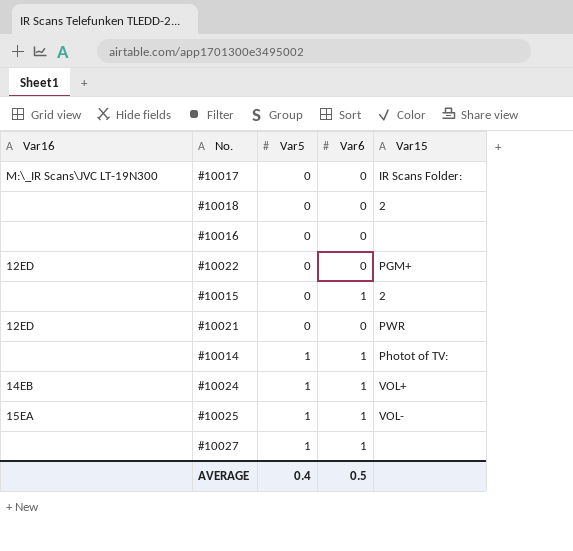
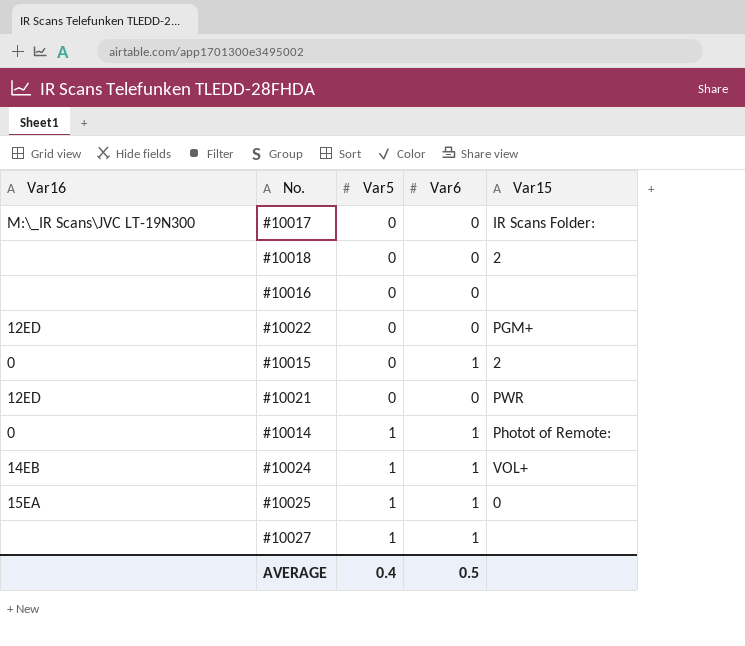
#10015 | Var16: none -> 0
#10014 | Var16: none -> 0
#10014 | Var15: Photot of TV: -> Photot of Remote:
#10025 | Var15: VOL- -> 0

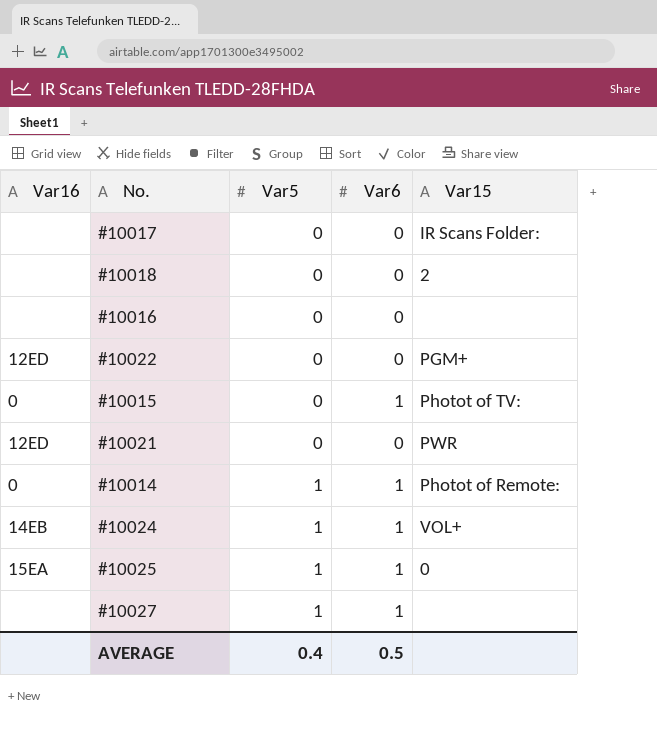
#10017 | Var16: M:\_IR Scans\JVC LT-19N300 -> none
#10015 | Var15: 2 -> Photot of TV:

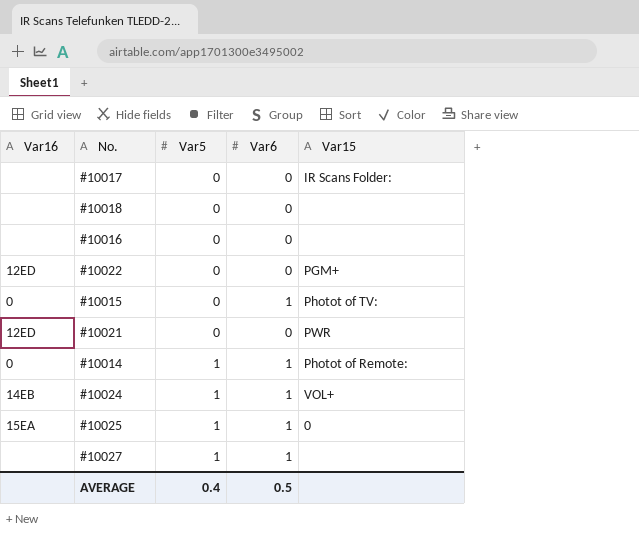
#10018 | Var15: 2 -> none

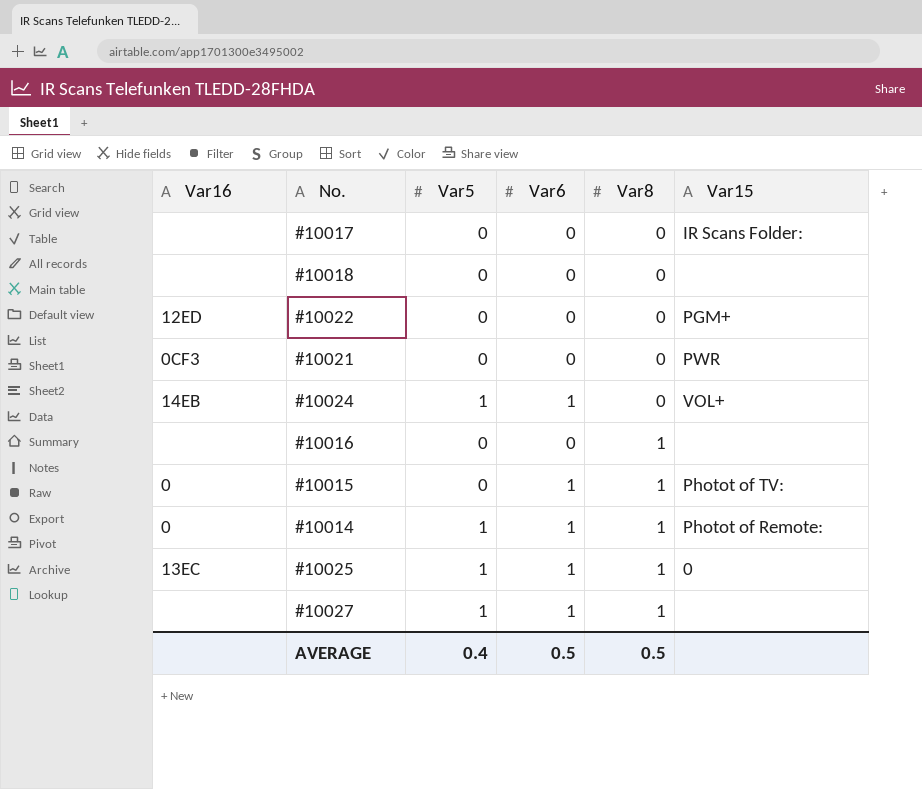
row order: Var5 ascending -> Var8 ascending
column Var8 | position: none -> 5
#10021 | Var16: 12ED -> 0CF3
#10025 | Var16: 15EA -> 13EC

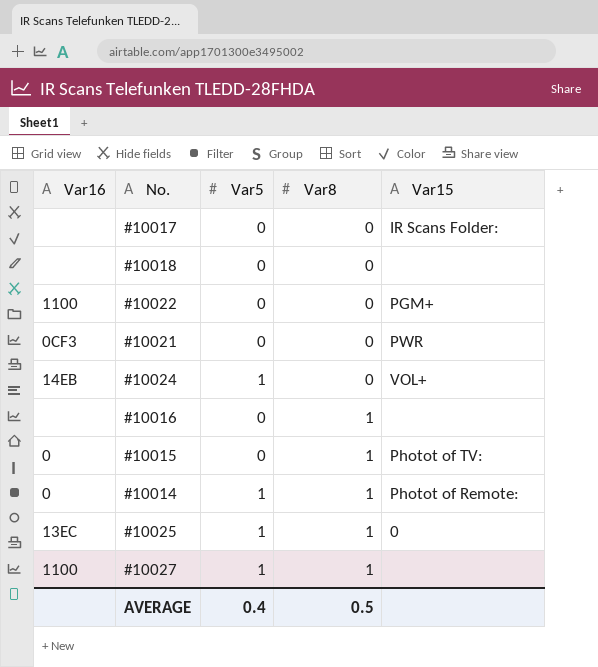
column Var6 | position: 4 -> none
#10022 | Var16: 12ED -> 1100
#10027 | Var16: none -> 1100

